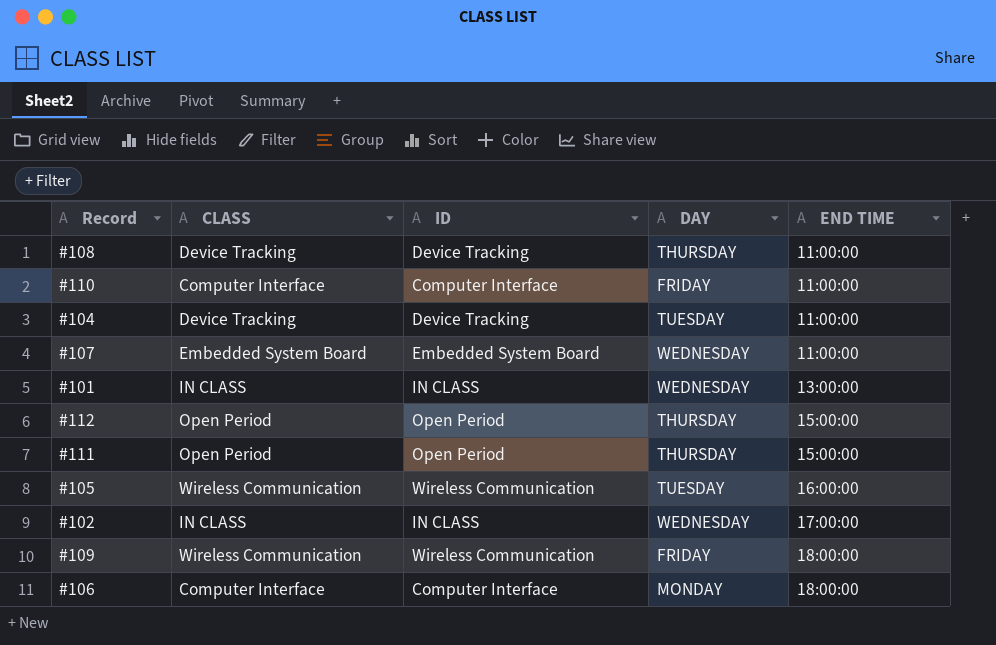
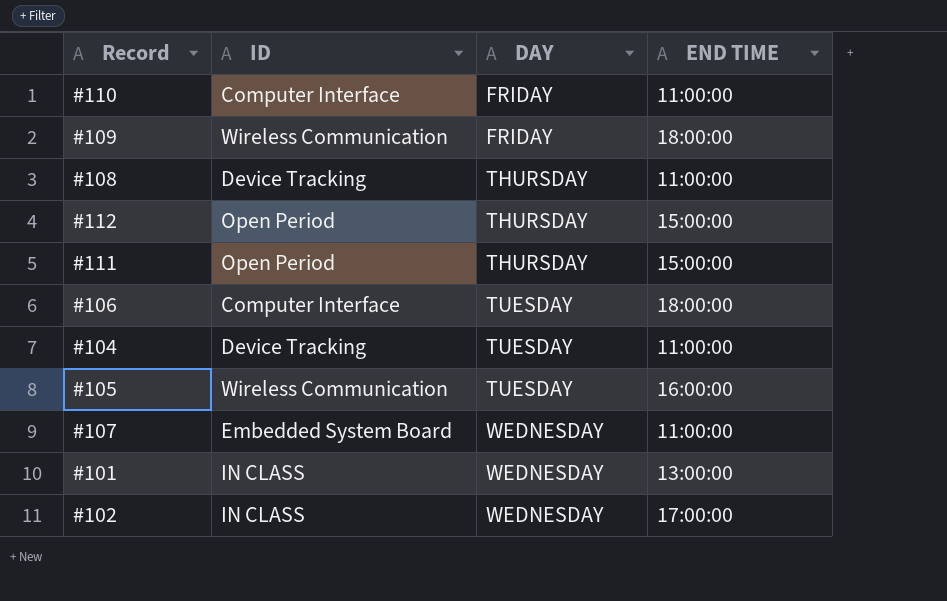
row order: END TIME ascending -> DAY ascending
column CLASS | position: 2 -> none
#106 | DAY: MONDAY -> TUESDAY

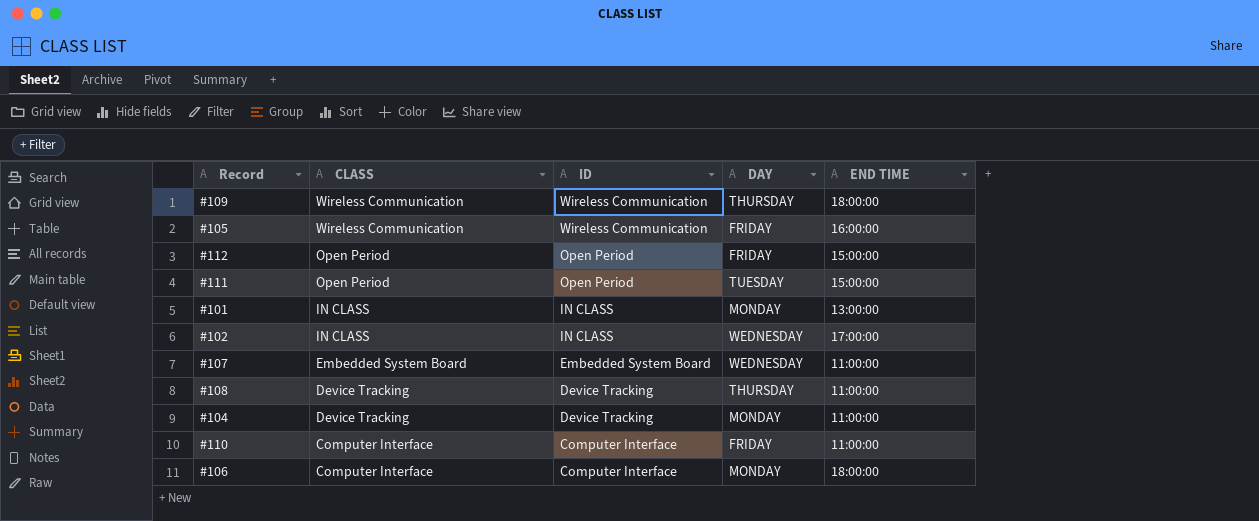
row order: DAY ascending -> CLASS descending
column CLASS | position: none -> 2
#109 | DAY: FRIDAY -> THURSDAY
#105 | DAY: TUESDAY -> FRIDAY
#112 | DAY: THURSDAY -> FRIDAY
#111 | DAY: THURSDAY -> TUESDAY
#101 | DAY: WEDNESDAY -> MONDAY
#104 | DAY: TUESDAY -> MONDAY
#106 | DAY: TUESDAY -> MONDAY

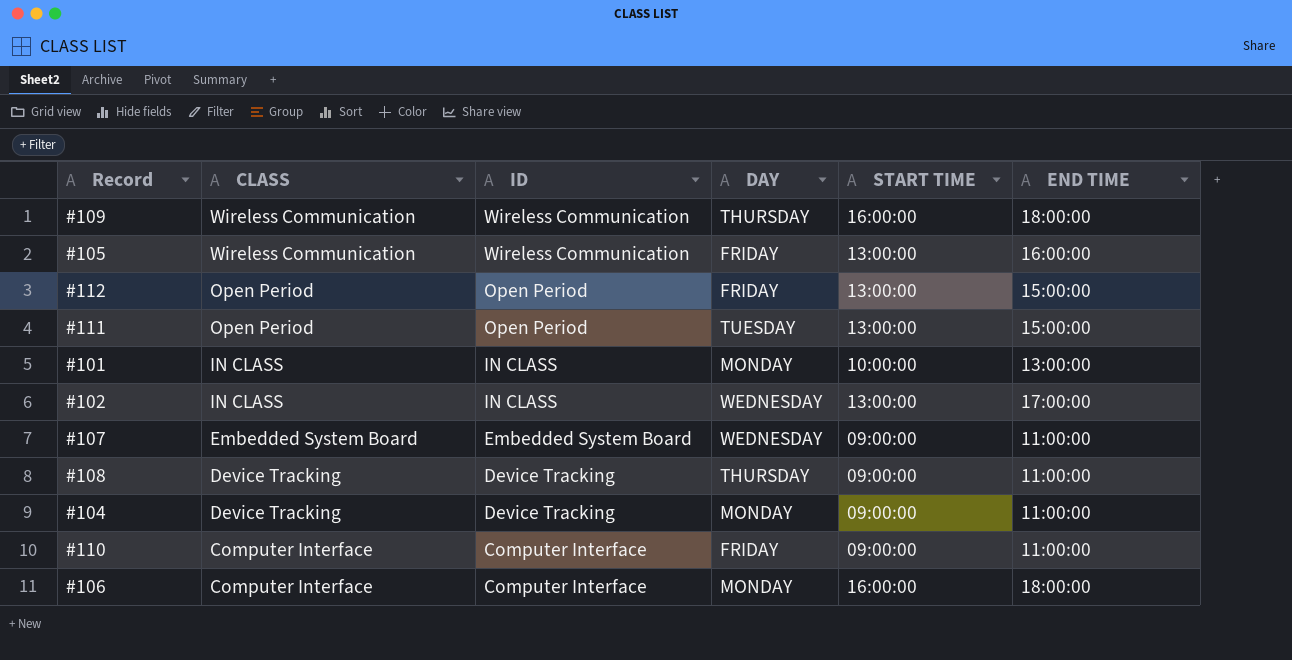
column START TIME | position: none -> 5

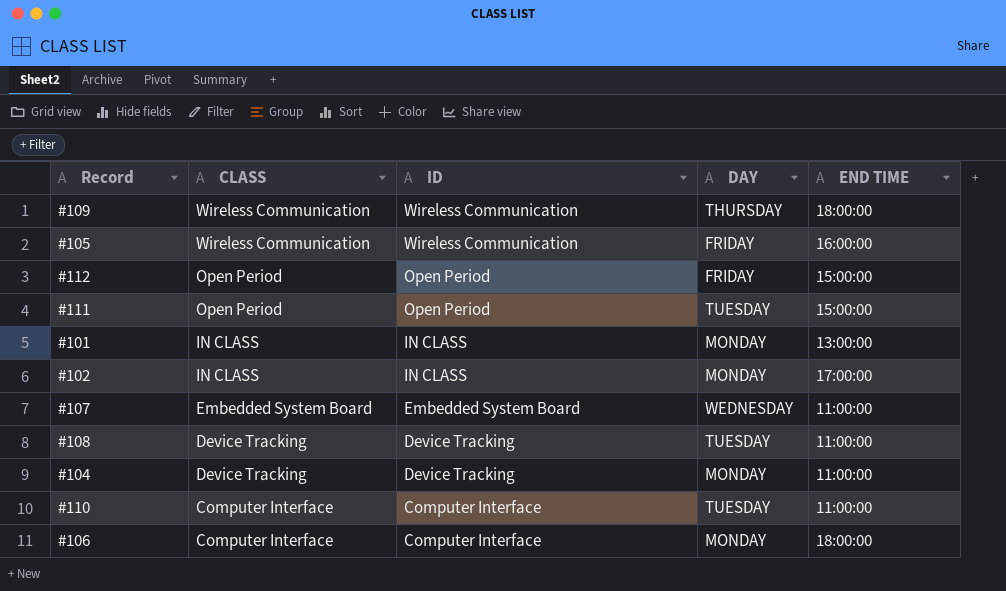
column START TIME | position: 5 -> none
#102 | DAY: WEDNESDAY -> MONDAY
#108 | DAY: THURSDAY -> TUESDAY
#110 | DAY: FRIDAY -> TUESDAY

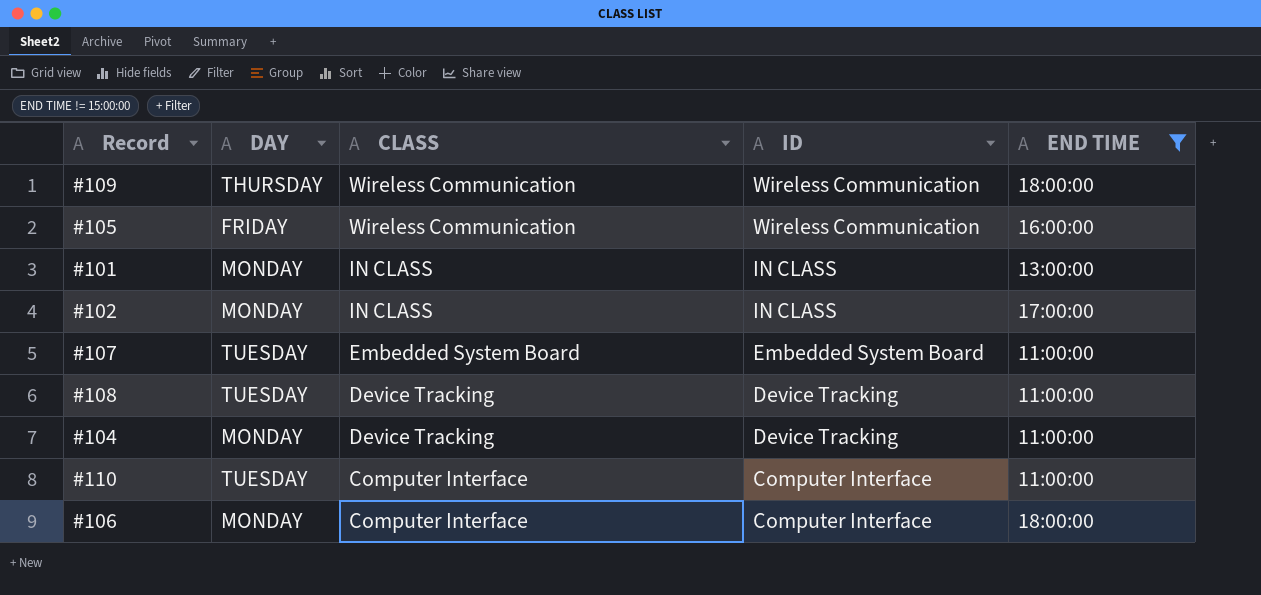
filter: none -> END TIME != 15:00:00
column DAY | position: 4 -> 2
#107 | DAY: WEDNESDAY -> TUESDAY

